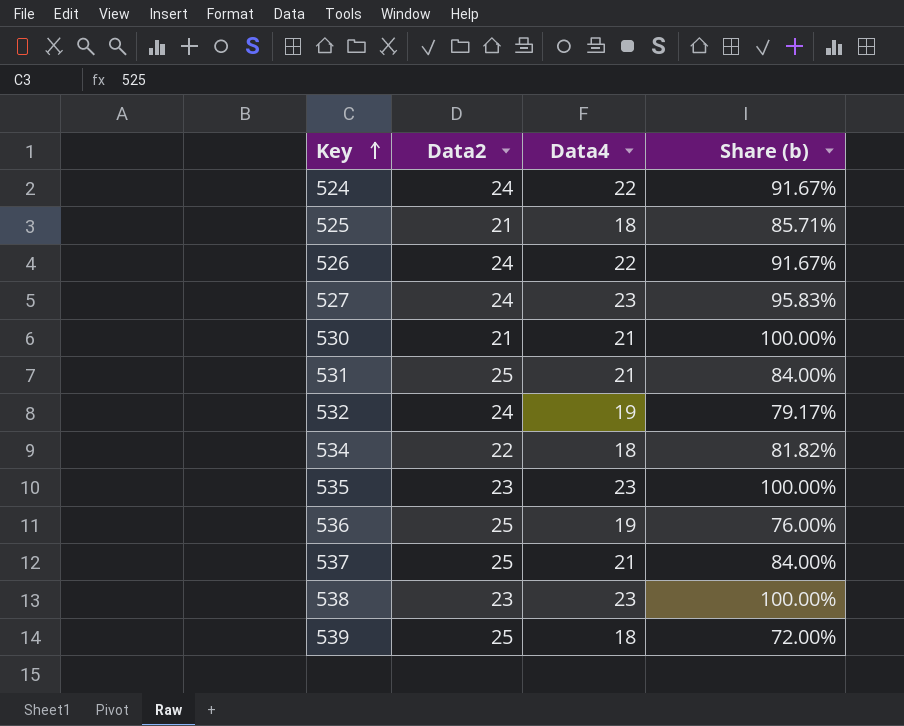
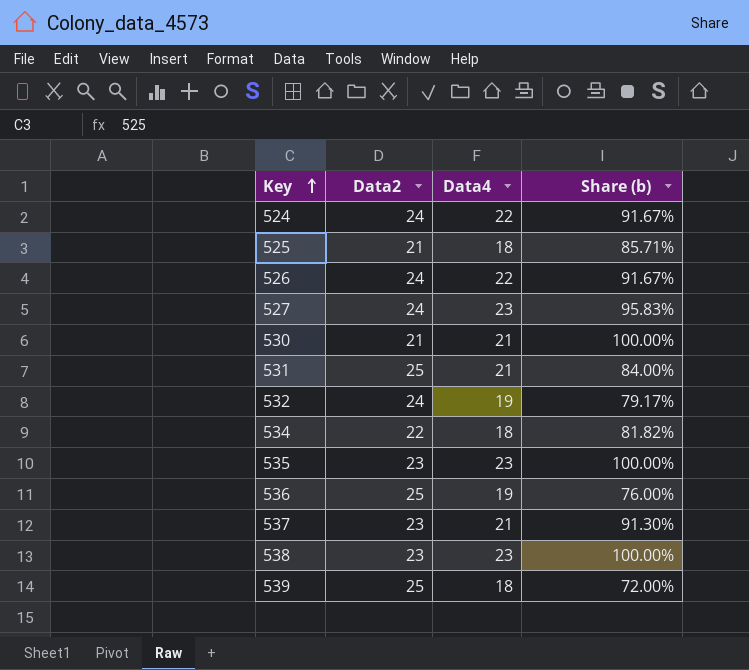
537 | Data2: 25 -> 23
537 | Share (b): 84.00% -> 91.30%

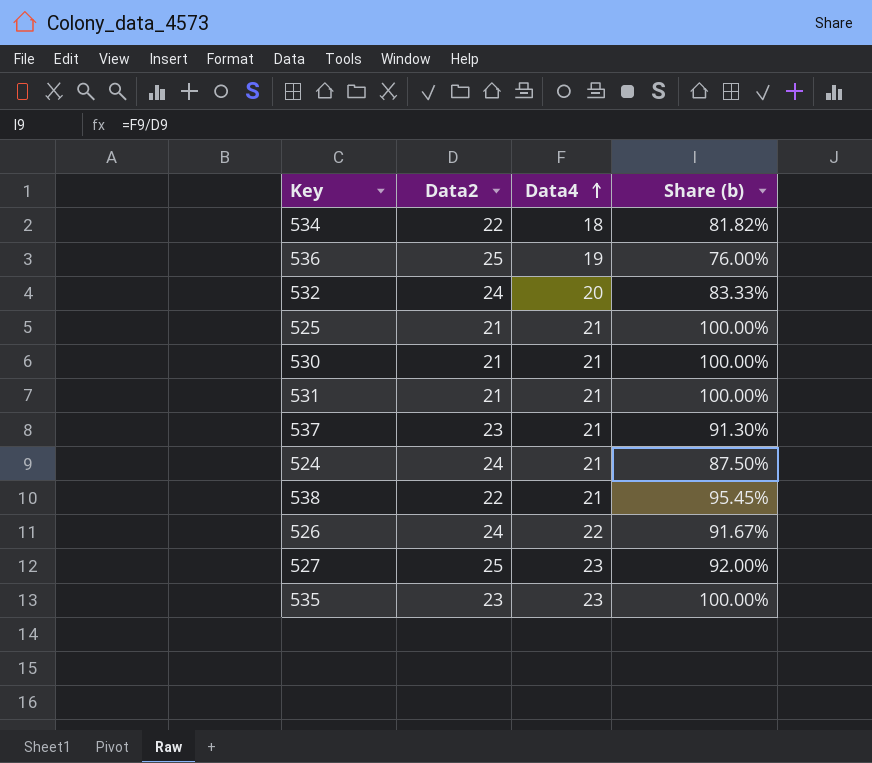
row order: Key ascending -> Data4 ascending
row 539: 25 | 18 | 72.00% -> none
532 | Data4: 19 -> 20
532 | Share (b): 79.17% -> 83.33%
525 | Data4: 18 -> 21
525 | Share (b): 85.71% -> 100.00%
531 | Data2: 25 -> 21
531 | Share (b): 84.00% -> 100.00%
524 | Data4: 22 -> 21
524 | Share (b): 91.67% -> 87.50%
538 | Data2: 23 -> 22
538 | Data4: 23 -> 21
538 | Share (b): 100.00% -> 95.45%
527 | Data2: 24 -> 25
527 | Share (b): 95.83% -> 92.00%

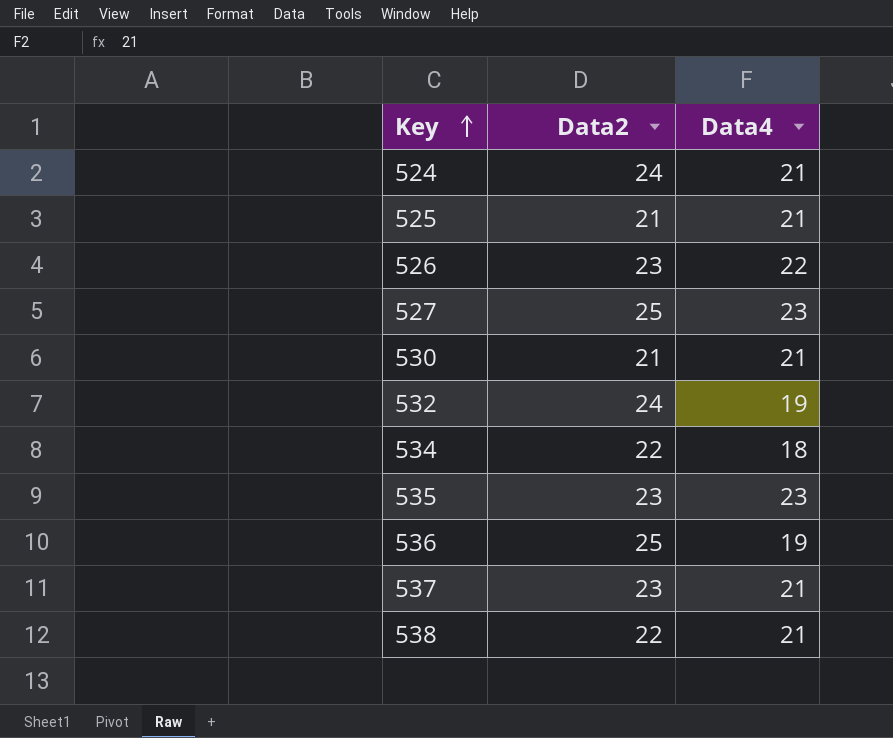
row order: Data4 ascending -> Key ascending
column Share (b) | formula: [Data4] / [Data2] -> none
row 531: 21 | 21 | 100.00% -> none
526 | Data2: 24 -> 23
532 | Data4: 20 -> 19

